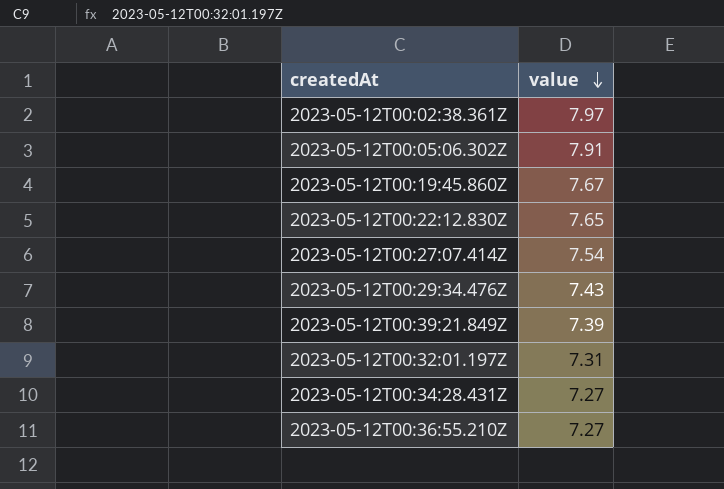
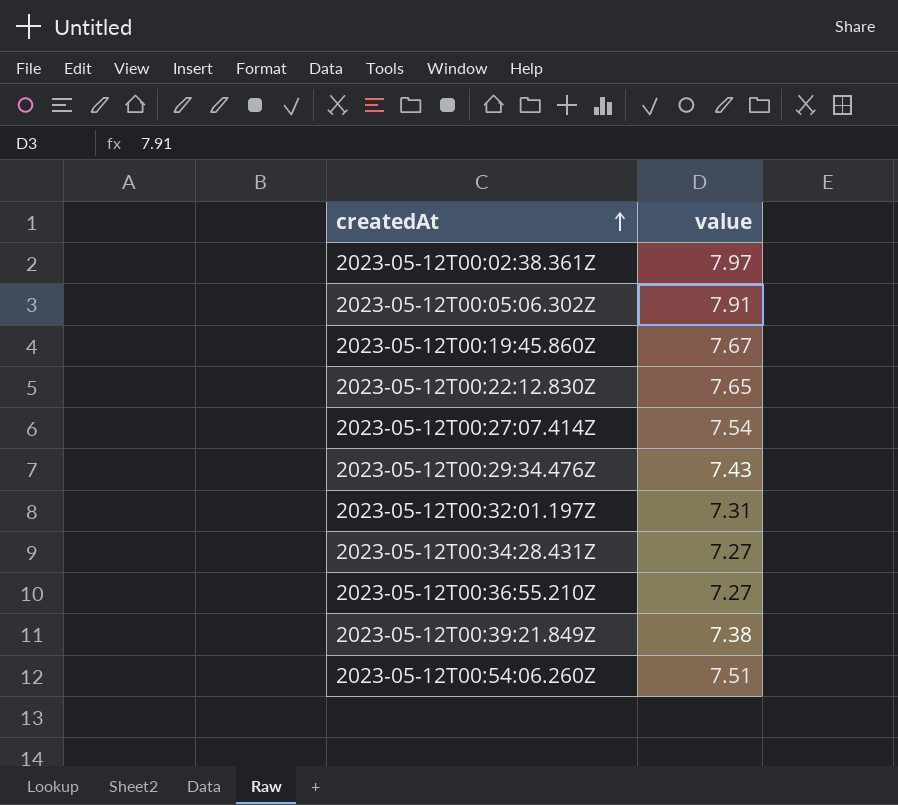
row order: value descending -> createdAt ascending
2023-05-12T00:39:21.849Z | value: 7.39 -> 7.38
row 2023-05-12T00:54:06.260Z: none -> 7.51

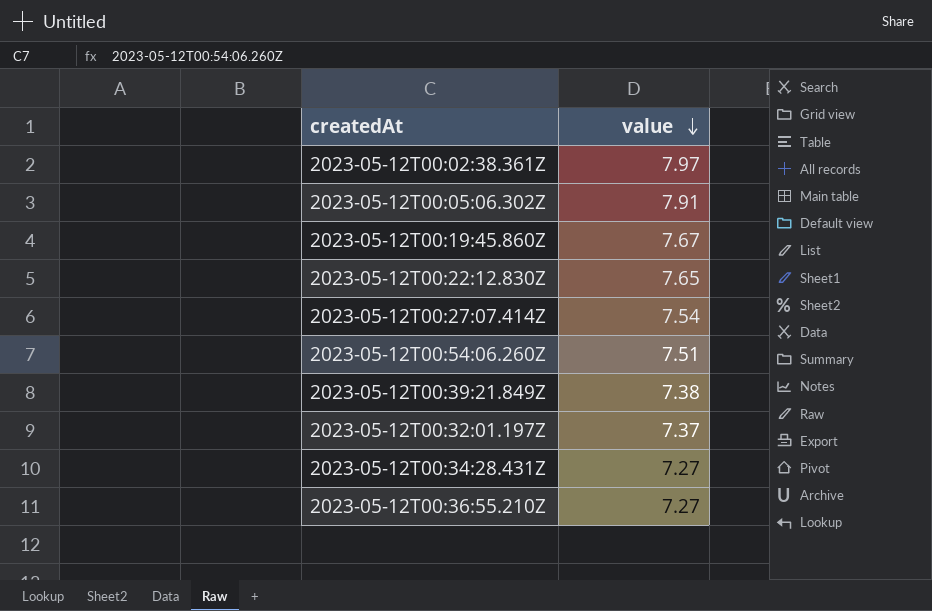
row order: createdAt ascending -> value descending
row 2023-05-12T00:29:34.476Z: 7.43 -> none
2023-05-12T00:32:01.197Z | value: 7.31 -> 7.37

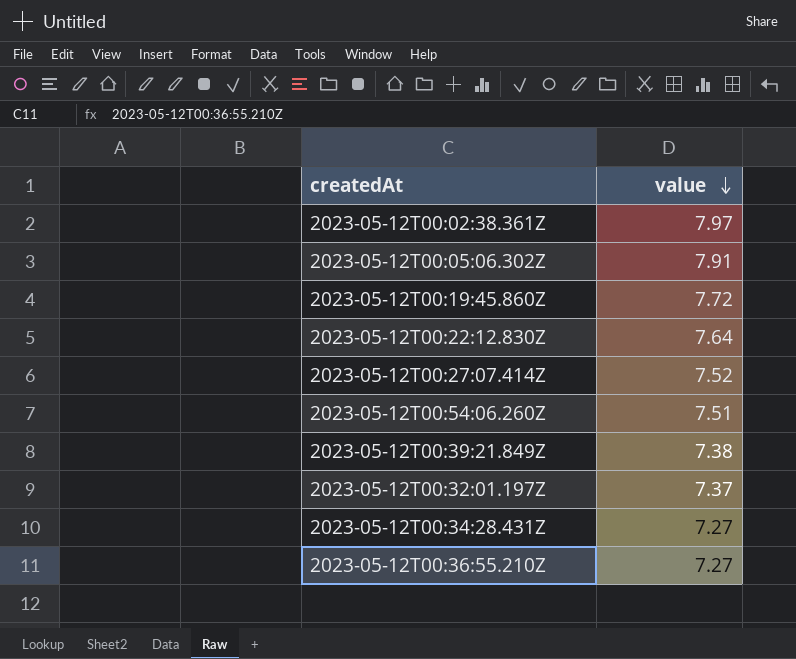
2023-05-12T00:19:45.860Z | value: 7.67 -> 7.72
2023-05-12T00:22:12.830Z | value: 7.65 -> 7.64
2023-05-12T00:27:07.414Z | value: 7.54 -> 7.52

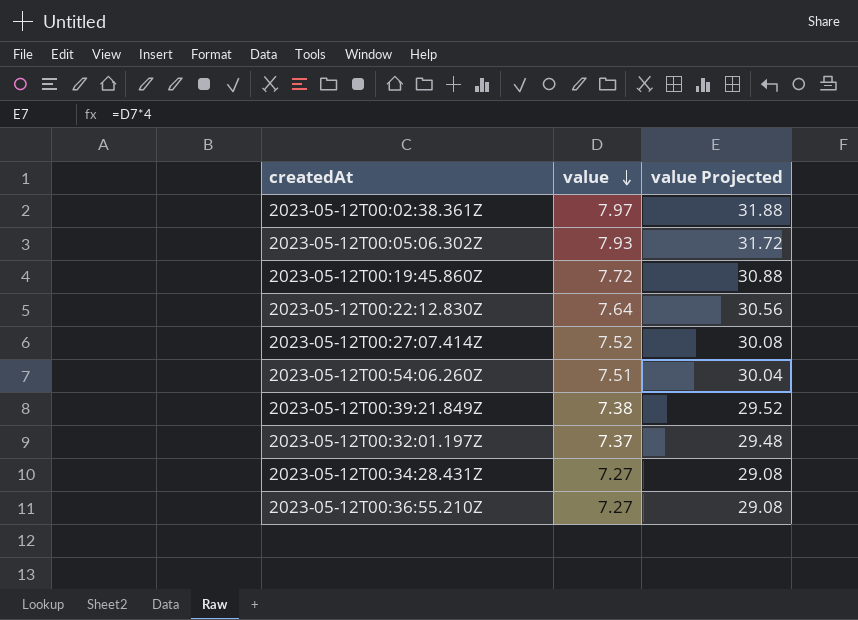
column value Projected | formula: none -> [value] * 4
2023-05-12T00:05:06.302Z | value: 7.91 -> 7.93

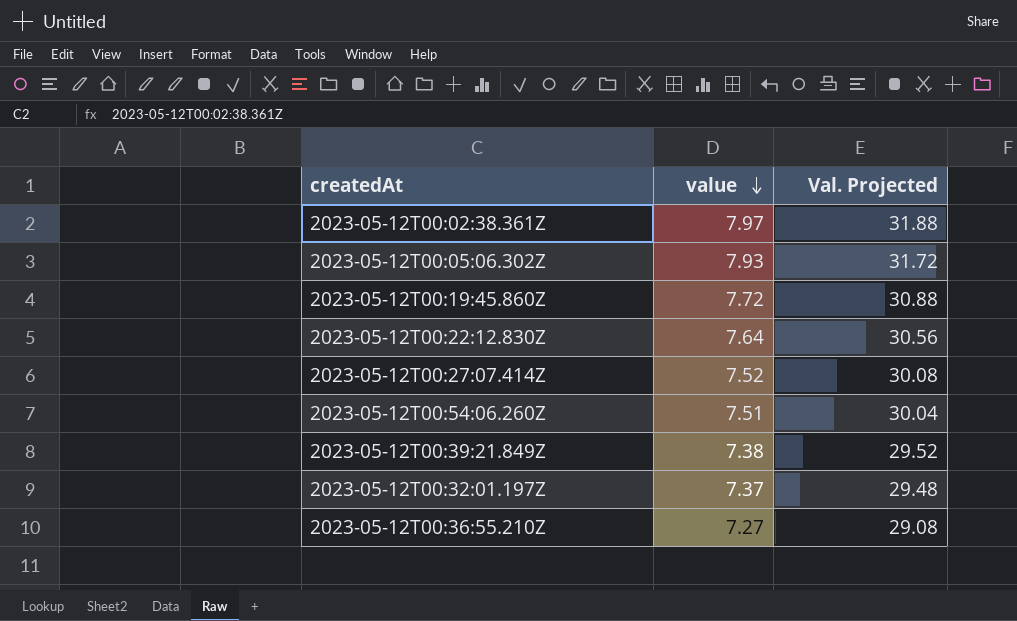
column name: value Projected -> Val. Projected
row 2023-05-12T00:34:28.431Z: 7.27 | 29.08 -> none

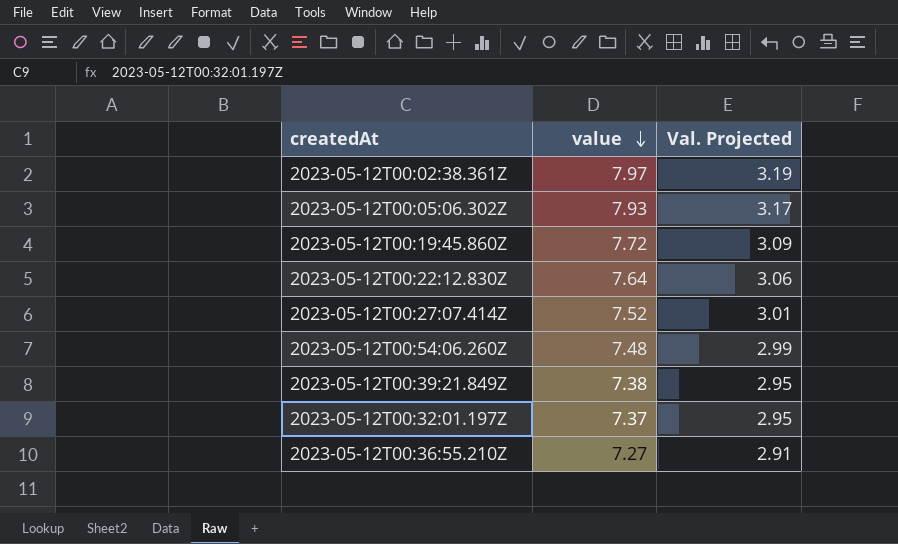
column Val. Projected | formula: [value] * 4 -> [value] * 0.4
2023-05-12T00:54:06.260Z | value: 7.51 -> 7.48

